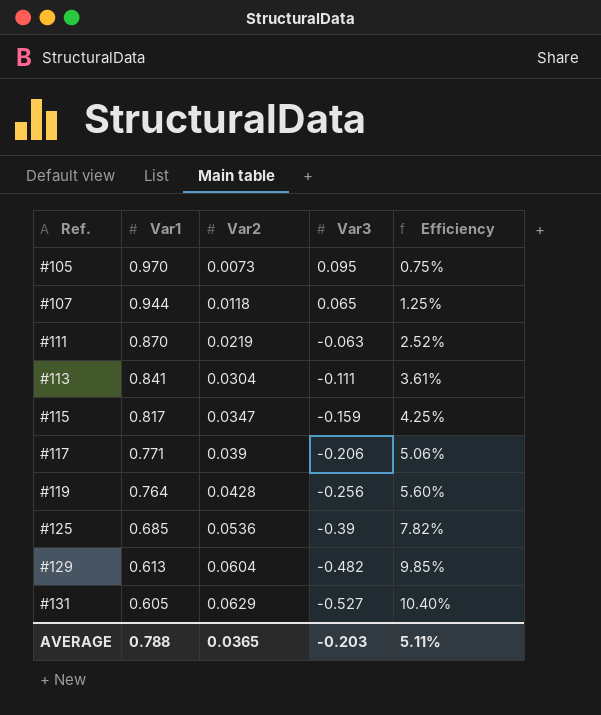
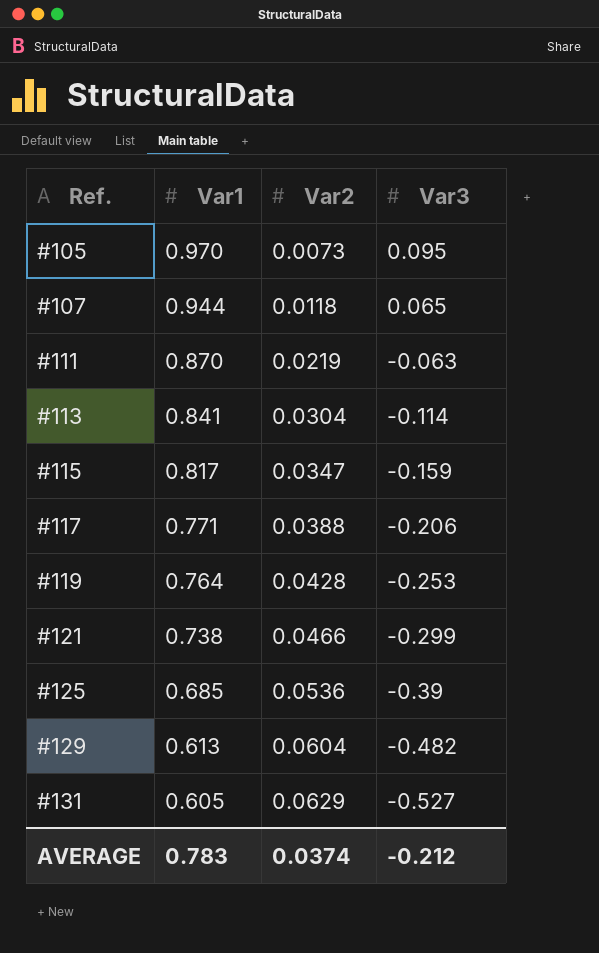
column Efficiency | formula: [Var2] / [Var1] -> none
#113 | Var3: -0.111 -> -0.114
#117 | Var2: 0.039 -> 0.0388
#119 | Var3: -0.256 -> -0.253
row #121: none -> 0.738 | 0.0466 | -0.299
AVERAGE | Var1: 0.788 -> 0.783
AVERAGE | Var2: 0.0365 -> 0.0374
AVERAGE | Var3: -0.203 -> -0.212

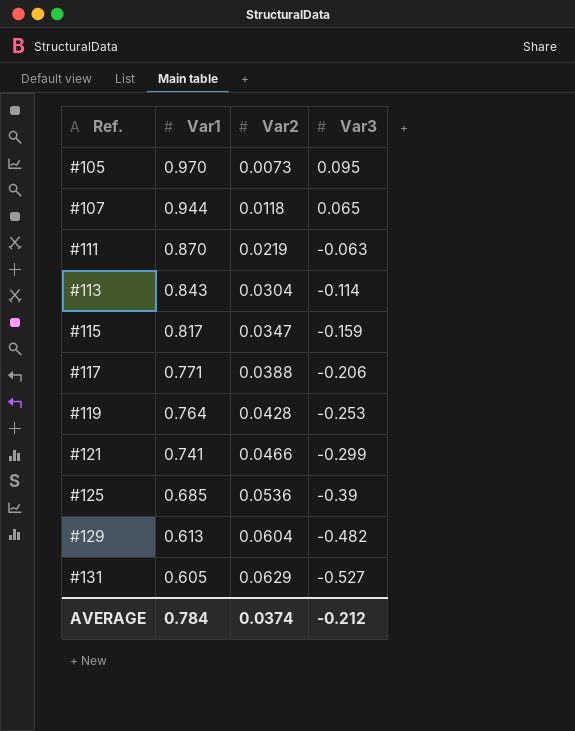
#113 | Var1: 0.841 -> 0.843
#121 | Var1: 0.738 -> 0.741
AVERAGE | Var1: 0.783 -> 0.784

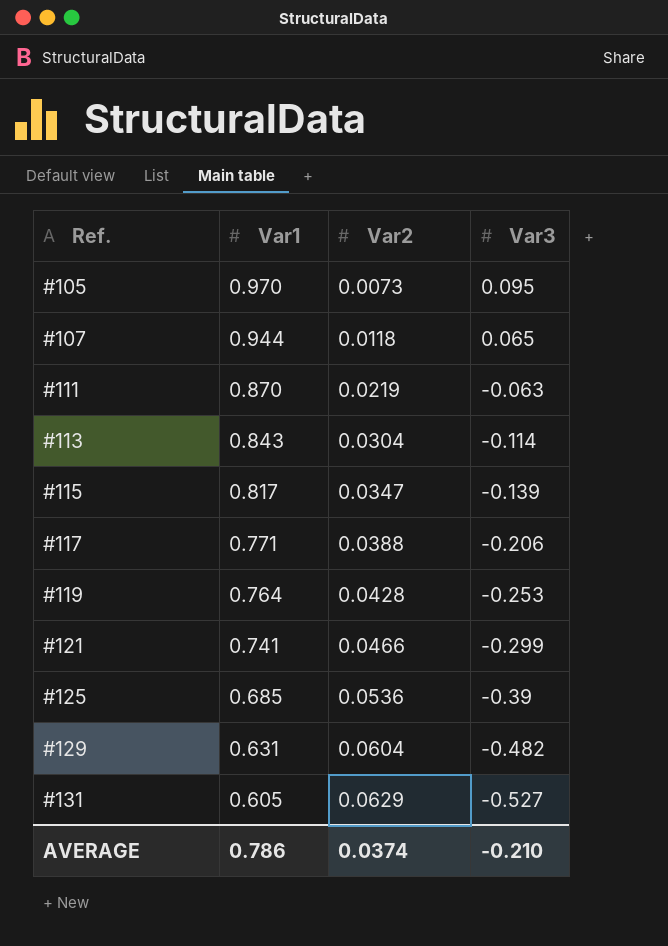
#115 | Var3: -0.159 -> -0.139
#129 | Var1: 0.613 -> 0.631
AVERAGE | Var1: 0.784 -> 0.786
AVERAGE | Var3: -0.212 -> -0.210

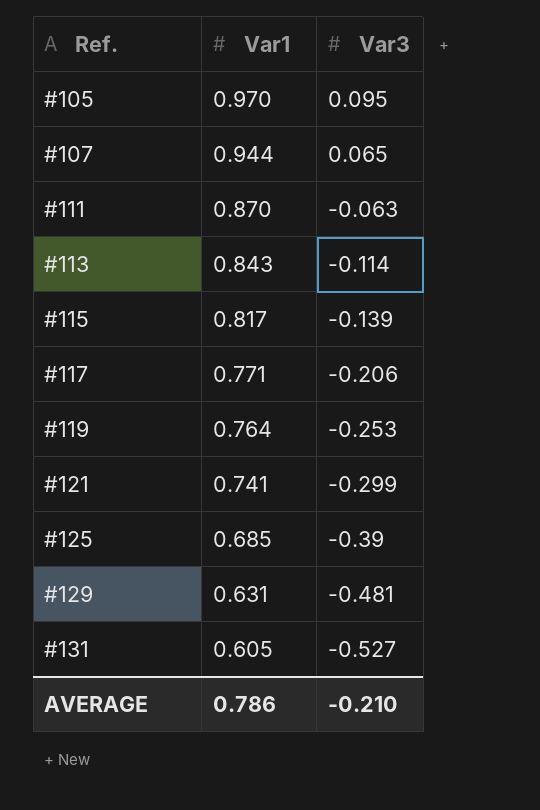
column Var2 | position: 3 -> none
#129 | Var3: -0.482 -> -0.481

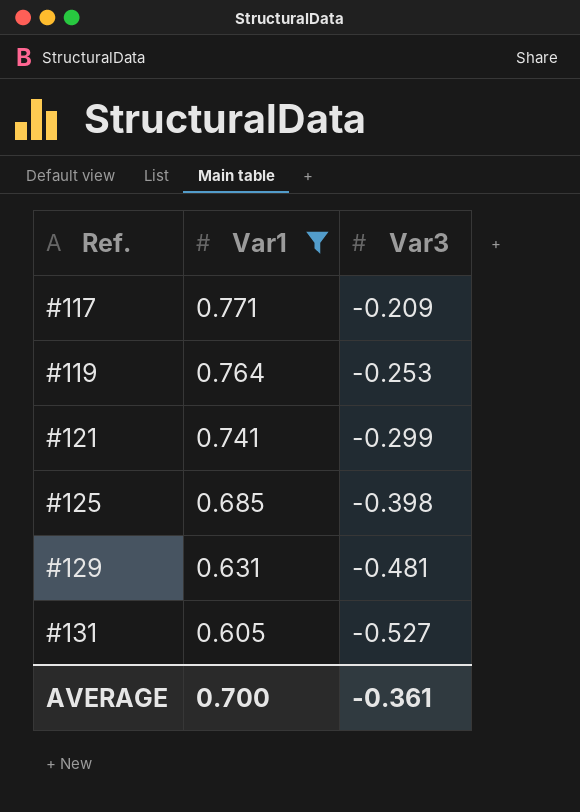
filter: none -> Var1 <= 0.771
#117 | Var3: -0.206 -> -0.209
#125 | Var3: -0.39 -> -0.398
AVERAGE | Var1: 0.786 -> 0.700
AVERAGE | Var3: -0.210 -> -0.361

